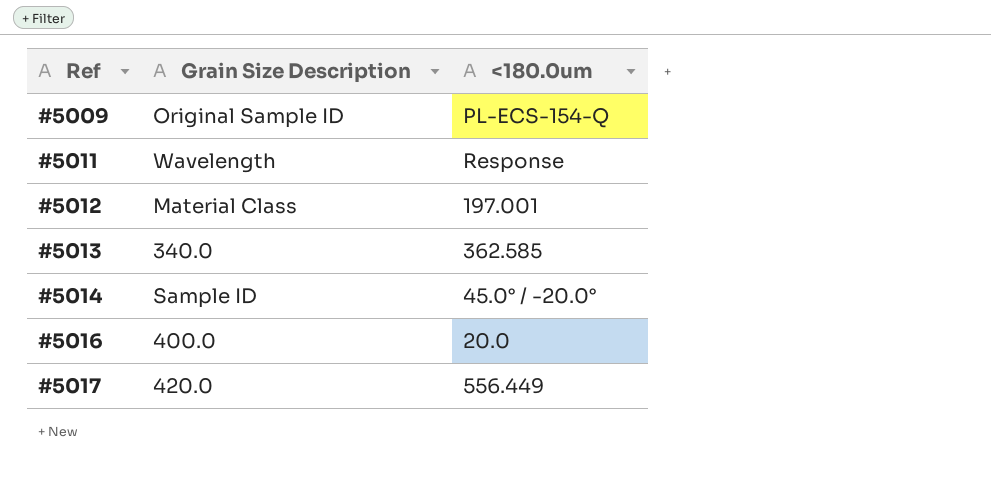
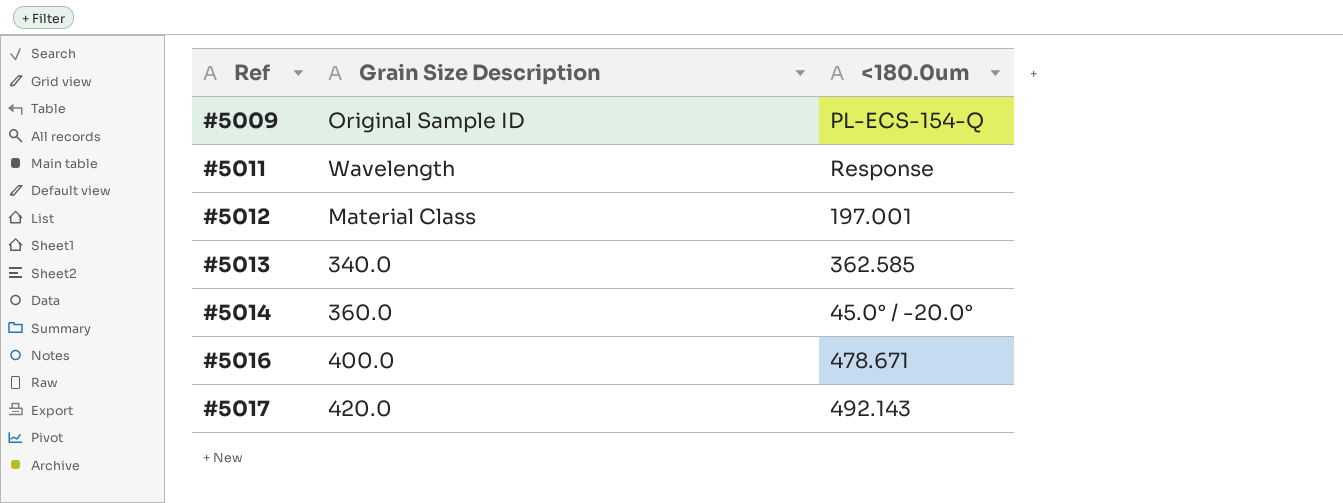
#5014 | Grain Size Description: Sample ID -> 360.0
#5016 | <180.0um: 20.0 -> 478.671
#5017 | <180.0um: 556.449 -> 492.143

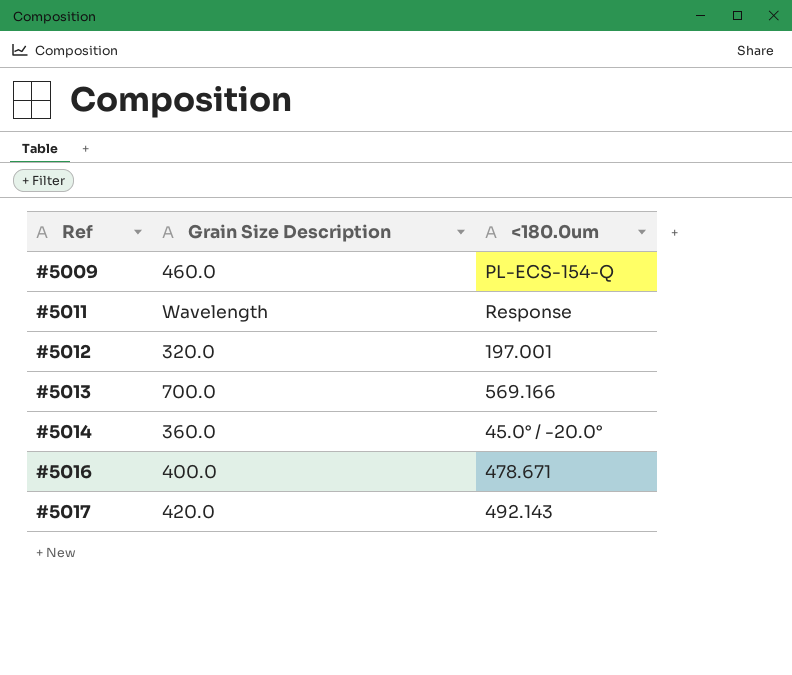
#5009 | Grain Size Description: Original Sample ID -> 460.0
#5012 | Grain Size Description: Material Class -> 320.0
#5013 | Grain Size Description: 340.0 -> 700.0
#5013 | <180.0um: 362.585 -> 569.166

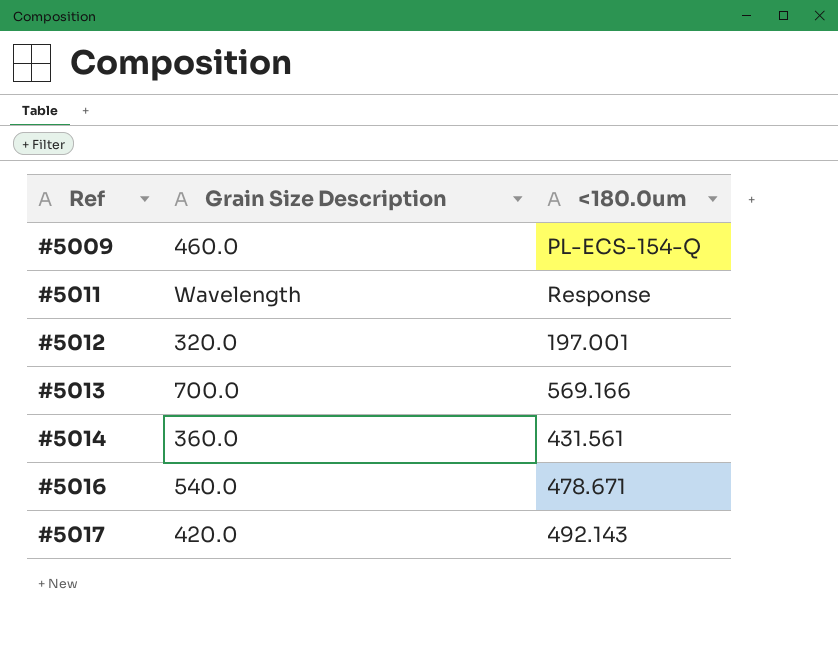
#5014 | <180.0um: 45.0° / -20.0° -> 431.561
#5016 | Grain Size Description: 400.0 -> 540.0

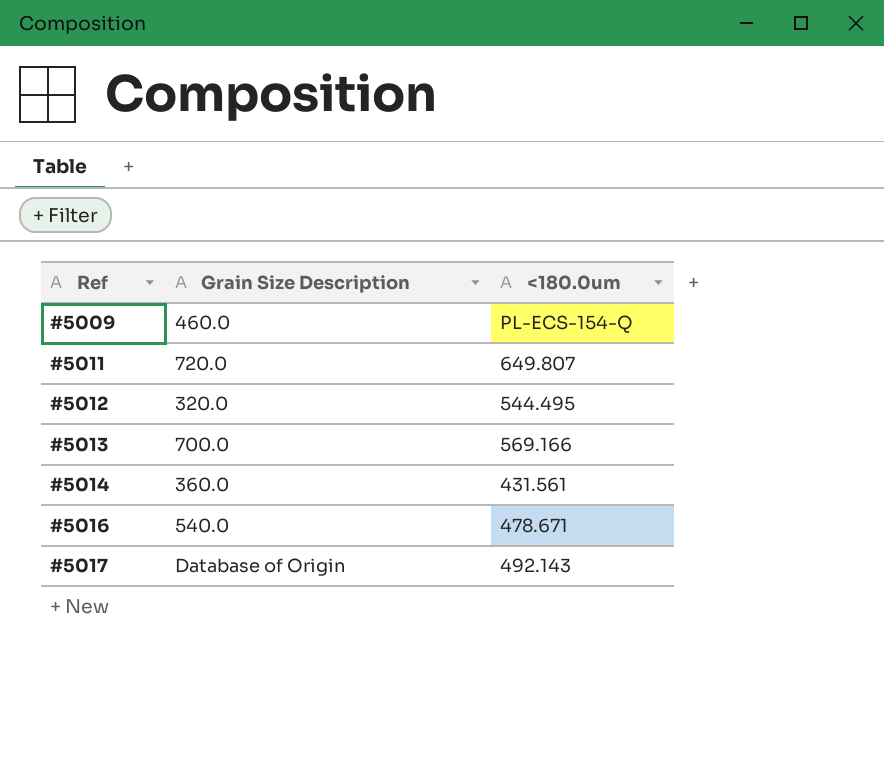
#5011 | Grain Size Description: Wavelength -> 720.0
#5011 | <180.0um: Response -> 649.807
#5012 | <180.0um: 197.001 -> 544.495
#5017 | Grain Size Description: 420.0 -> Database of Origin

